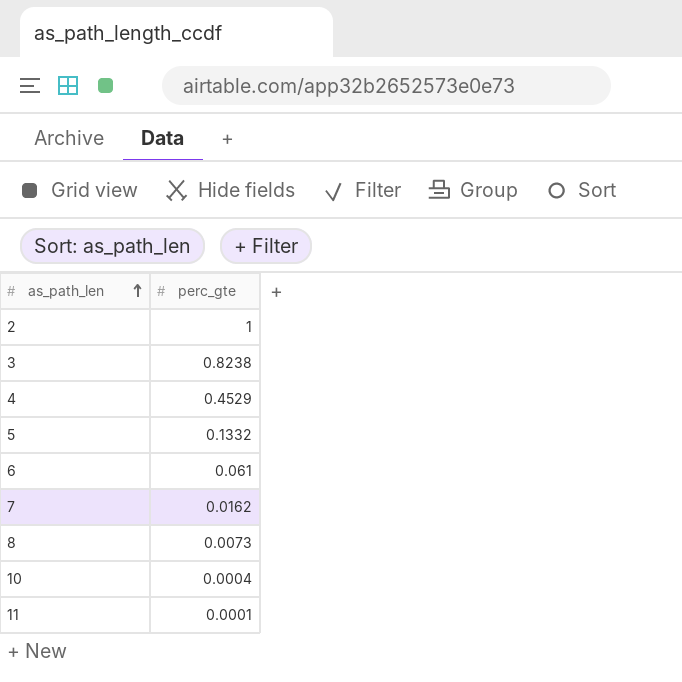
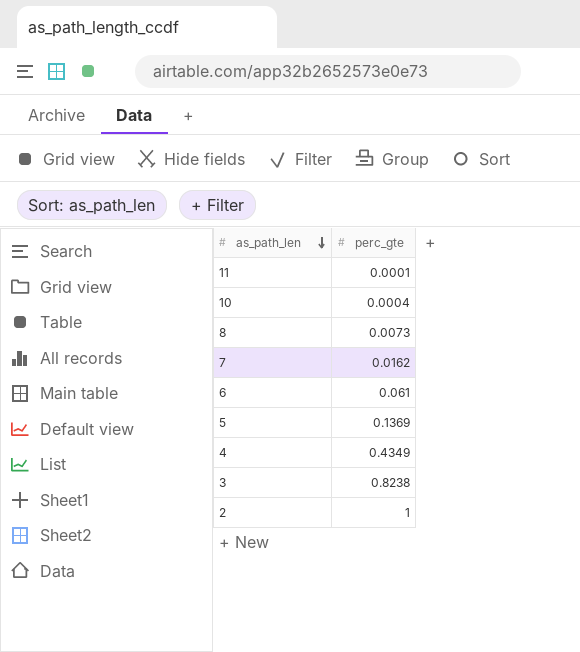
row order: as_path_len ascending -> as_path_len descending
5 | perc_gte: 0.1332 -> 0.1369
4 | perc_gte: 0.4529 -> 0.4349

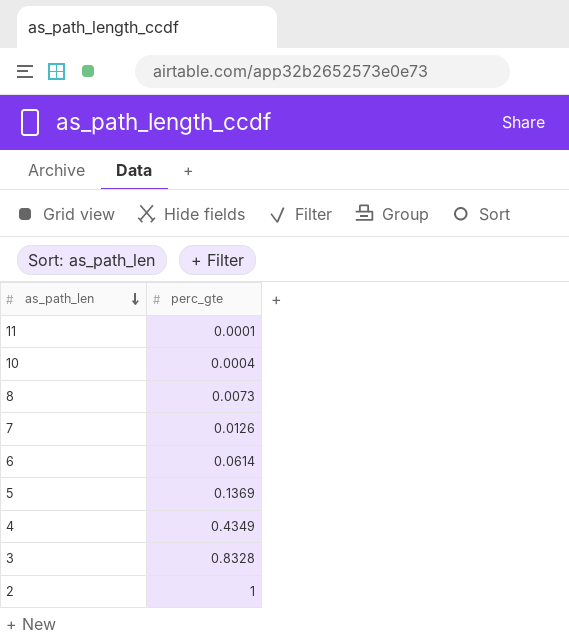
7 | perc_gte: 0.0162 -> 0.0126
6 | perc_gte: 0.061 -> 0.0614
3 | perc_gte: 0.8238 -> 0.8328

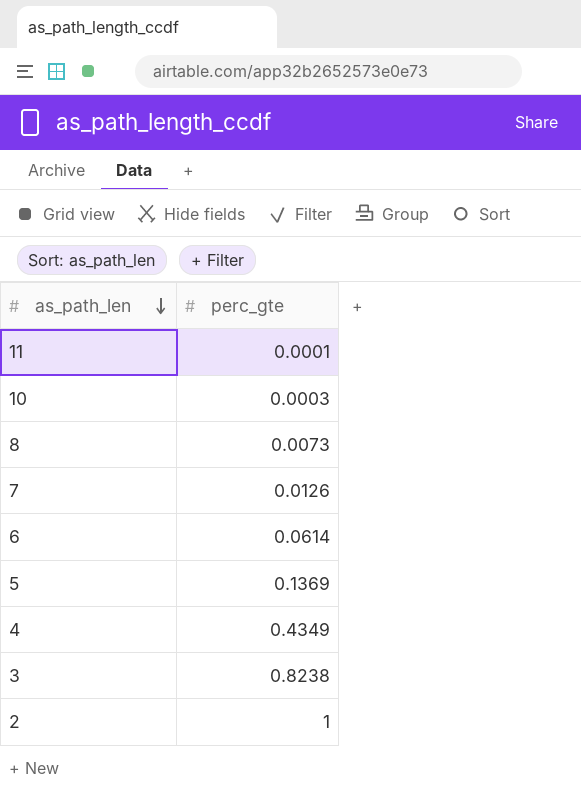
10 | perc_gte: 0.0004 -> 0.0003
3 | perc_gte: 0.8328 -> 0.8238

